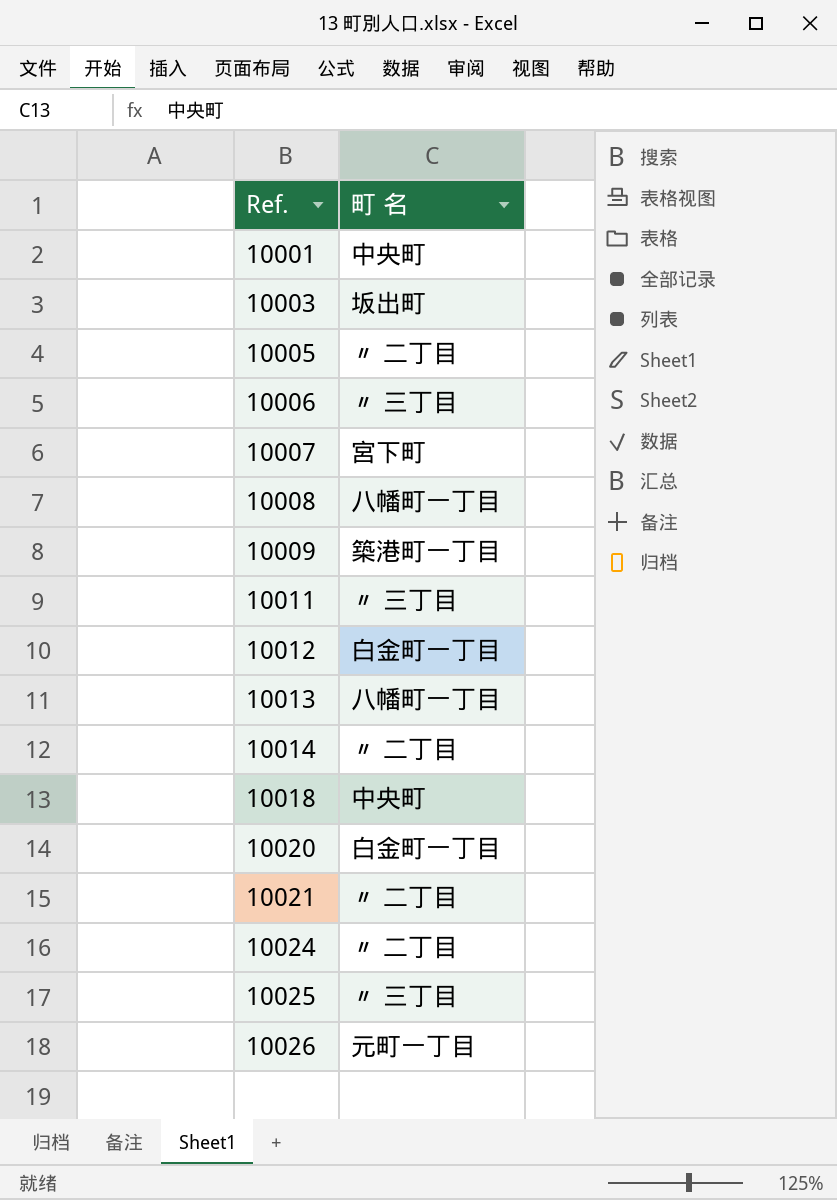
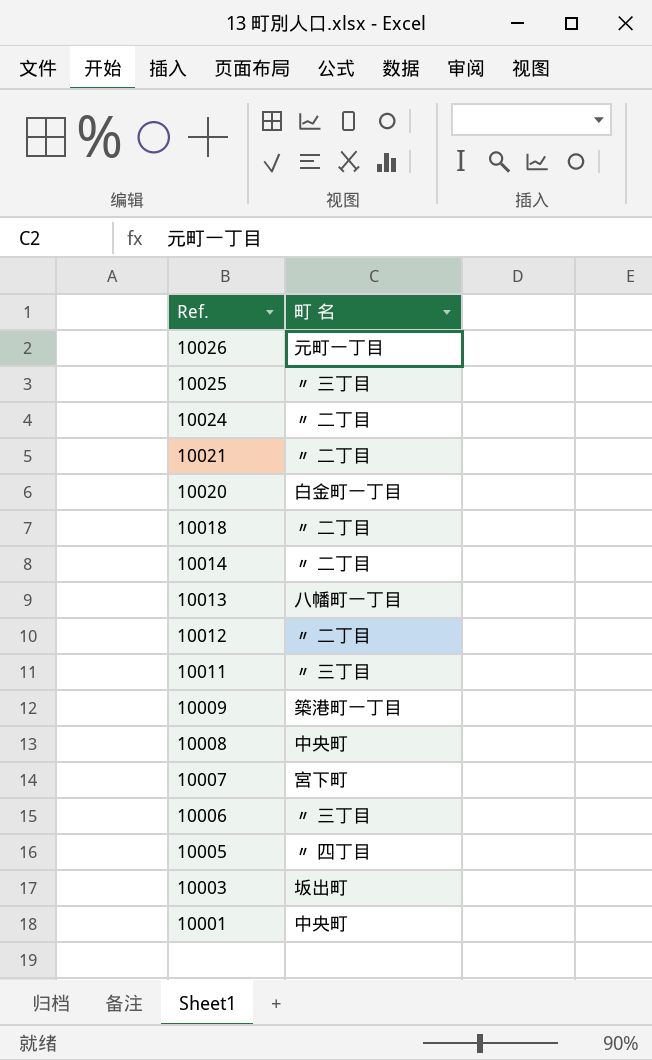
row order: Ref. ascending -> Ref. descending
10018 | 町 名: 中央町 -> 〃 二丁目
10012 | 町 名: 白金町一丁目 -> 〃 二丁目
10008 | 町 名: 八幡町一丁目 -> 中央町
10005 | 町 名: 〃 二丁目 -> 〃 四丁目

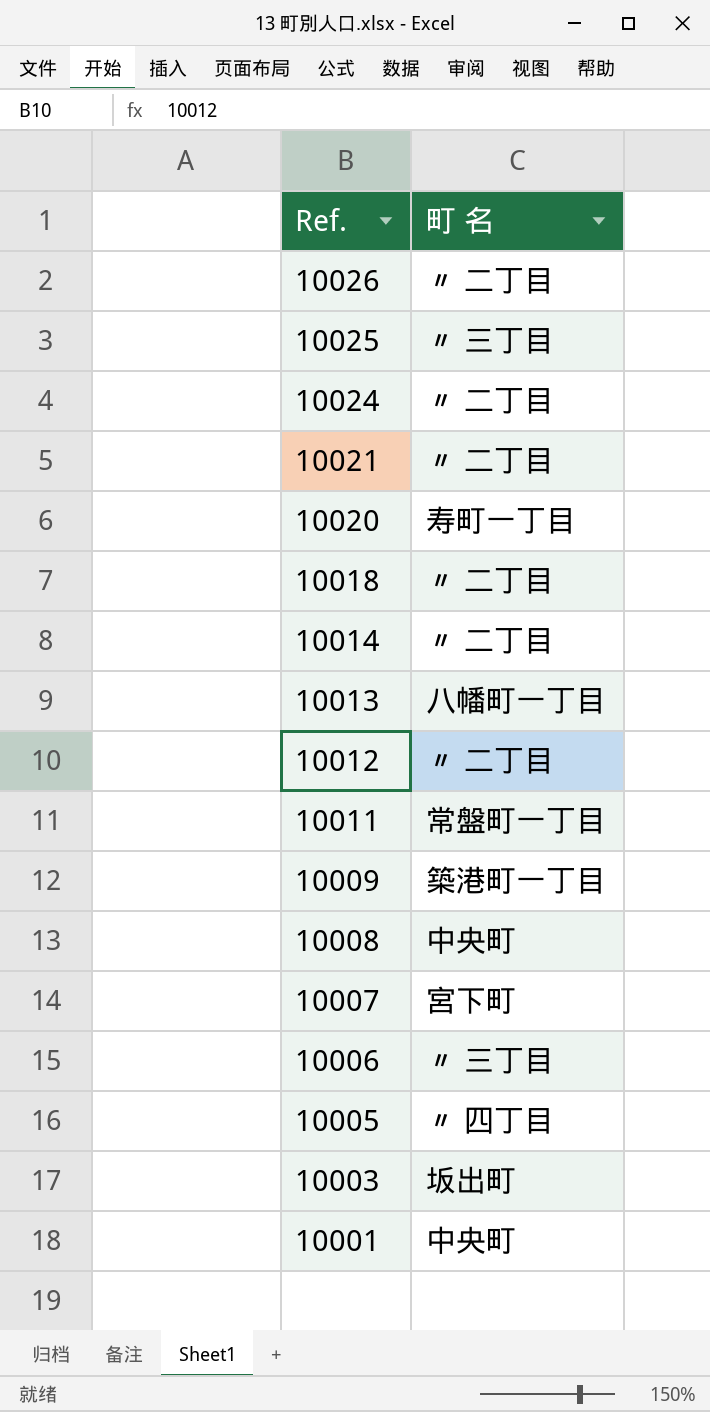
10026 | 町 名: 元町一丁目 -> 〃 二丁目
10020 | 町 名: 白金町一丁目 -> 寿町一丁目
10011 | 町 名: 〃 三丁目 -> 常盤町一丁目

